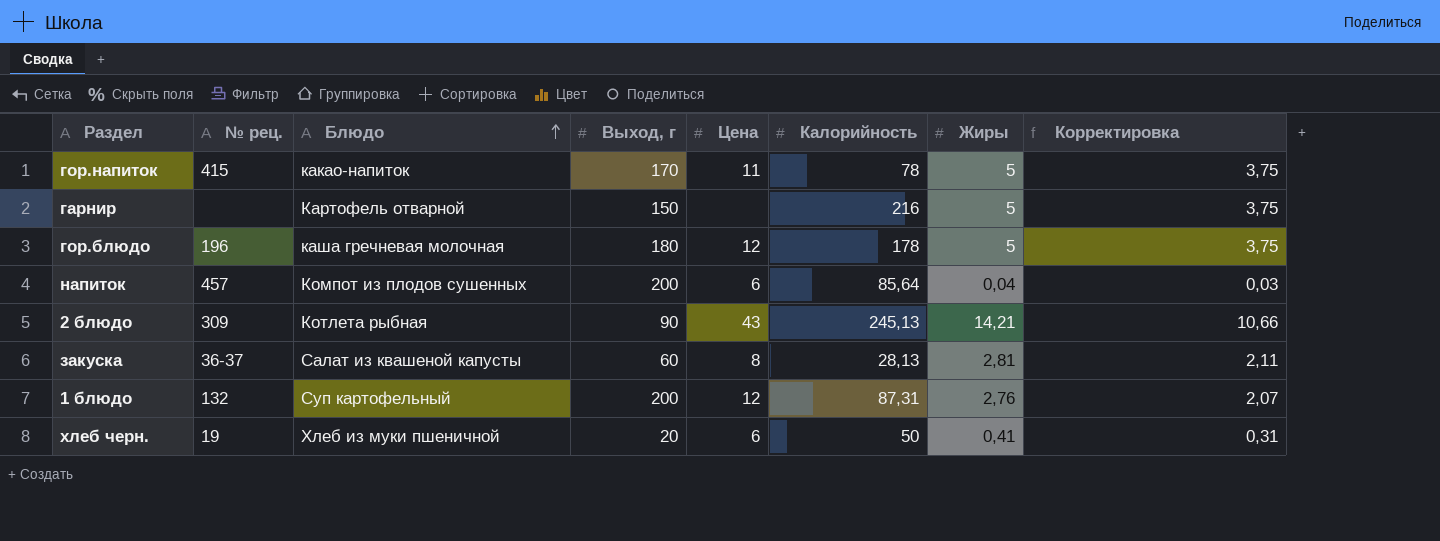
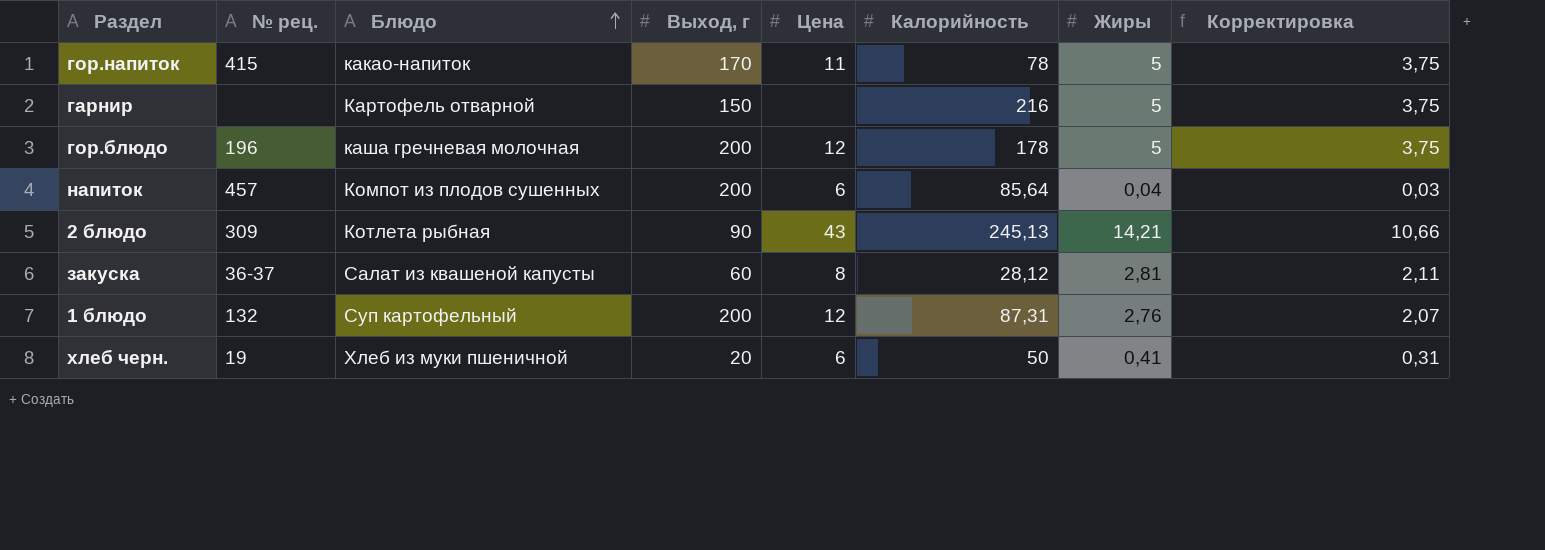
гор.блюдо | Выход, г: 180 -> 200
закуска | Калорийность: 28,13 -> 28,12

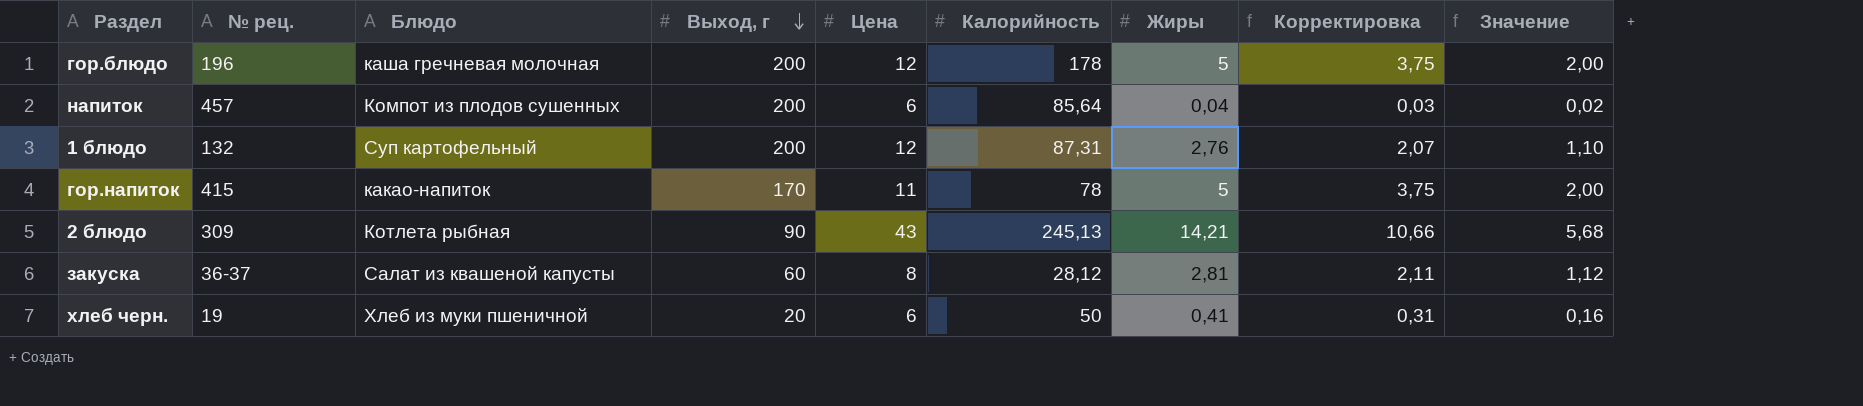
row order: Блюдо ascending -> Выход, г descending
column Значение | formula: none -> [Жиры] * 0,4
row гарнир: none | Картофель отварной | 150 | none | 216 | 5 | 3,75 -> none

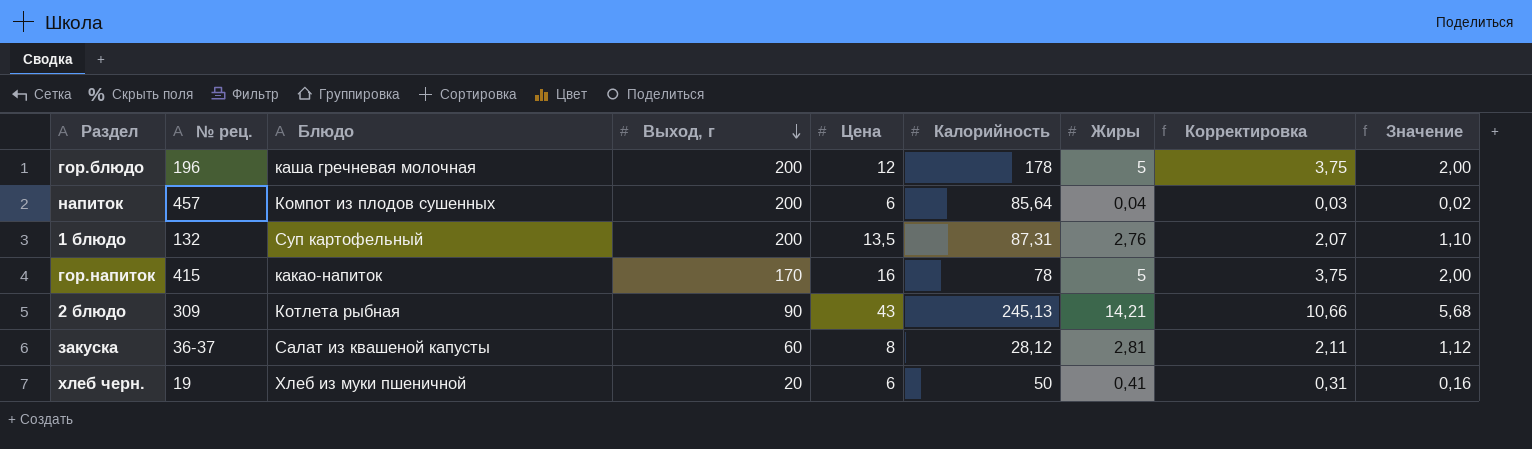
1 блюдо | Цена: 12 -> 13,5
гор.напиток | Цена: 11 -> 16

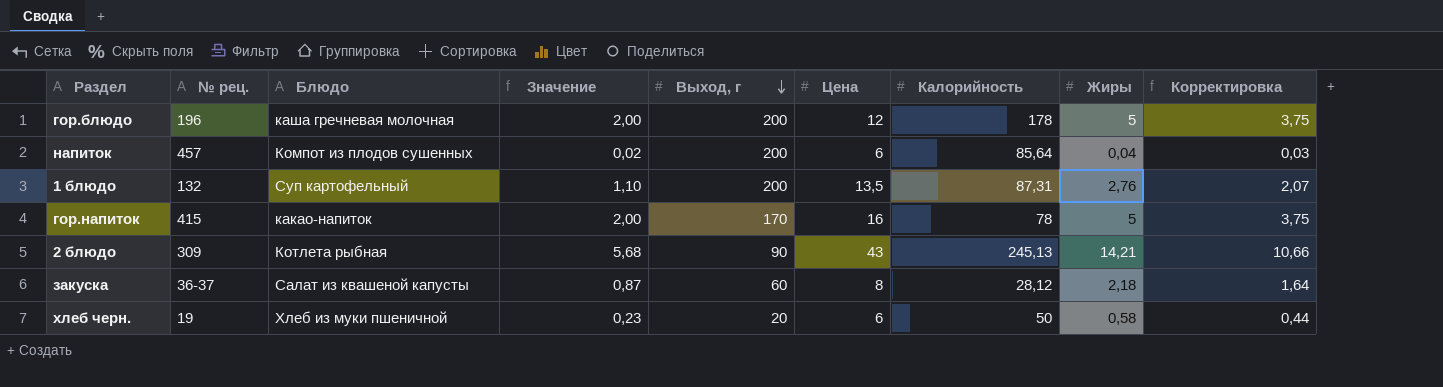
column Значение | position: 9 -> 4
закуска | Значение: 1,12 -> 0,87
закуска | Жиры: 2,81 -> 2,18
закуска | Корректировка: 2,11 -> 1,64
хлеб черн. | Значение: 0,16 -> 0,23
хлеб черн. | Жиры: 0,41 -> 0,58
хлеб черн. | Корректировка: 0,31 -> 0,44

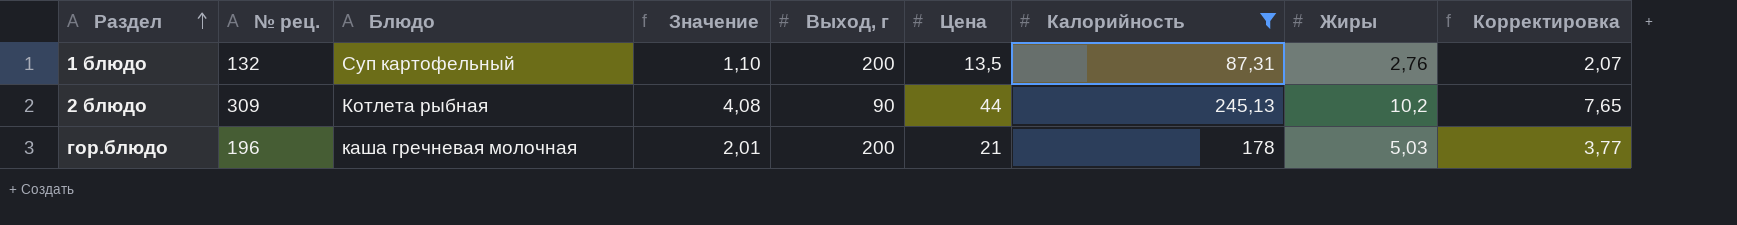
filter: none -> Калорийность >= 87,31
row order: Выход, г descending -> Раздел ascending
2 блюдо | Значение: 5,68 -> 4,08
2 блюдо | Цена: 43 -> 44
2 блюдо | Жиры: 14,21 -> 10,2
2 блюдо | Корректировка: 10,66 -> 7,65
гор.блюдо | Значение: 2,00 -> 2,01
гор.блюдо | Цена: 12 -> 21
гор.блюдо | Жиры: 5 -> 5,03
гор.блюдо | Корректировка: 3,75 -> 3,77

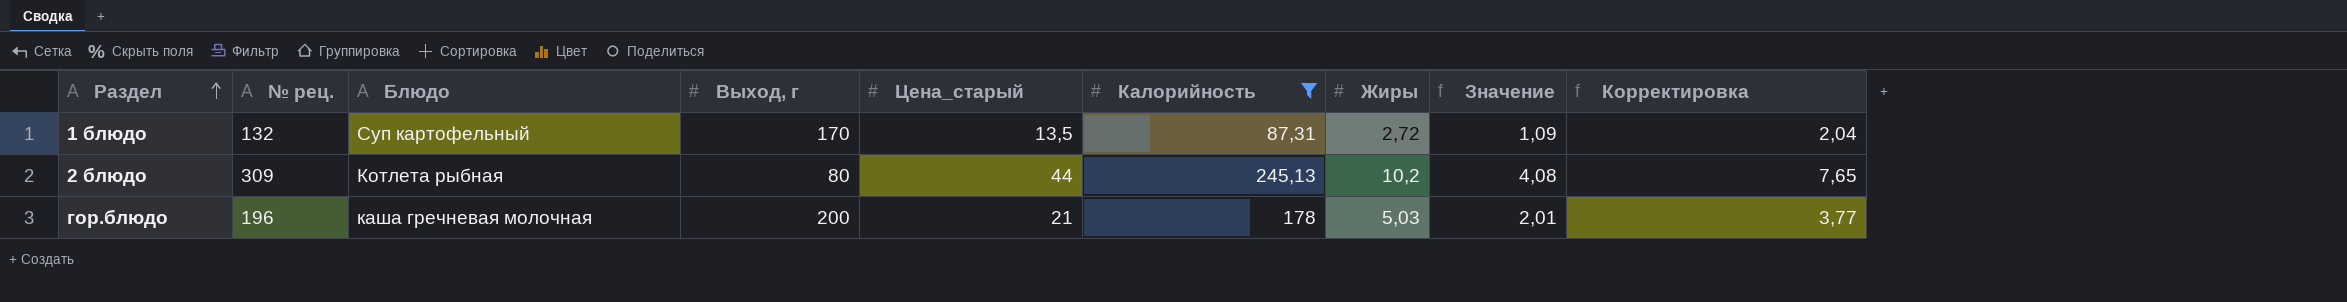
column name: Цена -> Цена_старый
column Значение | position: 4 -> 8
1 блюдо | Выход, г: 200 -> 170
1 блюдо | Жиры: 2,76 -> 2,72
1 блюдо | Значение: 1,10 -> 1,09
1 блюдо | Корректировка: 2,07 -> 2,04
2 блюдо | Выход, г: 90 -> 80

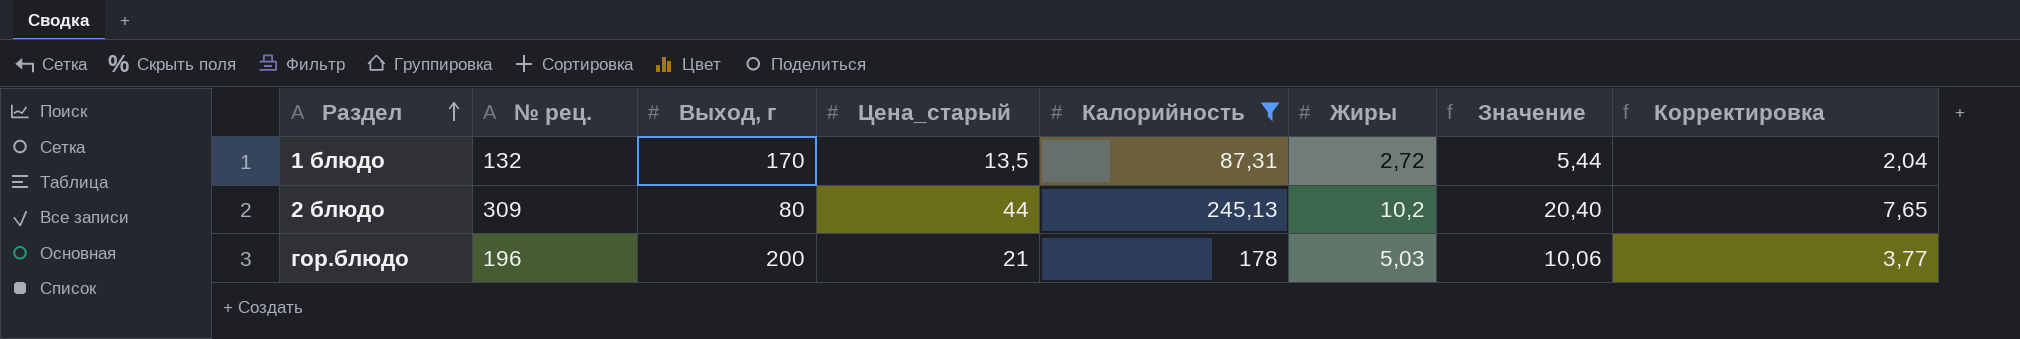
column Блюдо | position: 3 -> none
column Значение | formula: [Жиры] * 0,4 -> [Жиры] * 2

